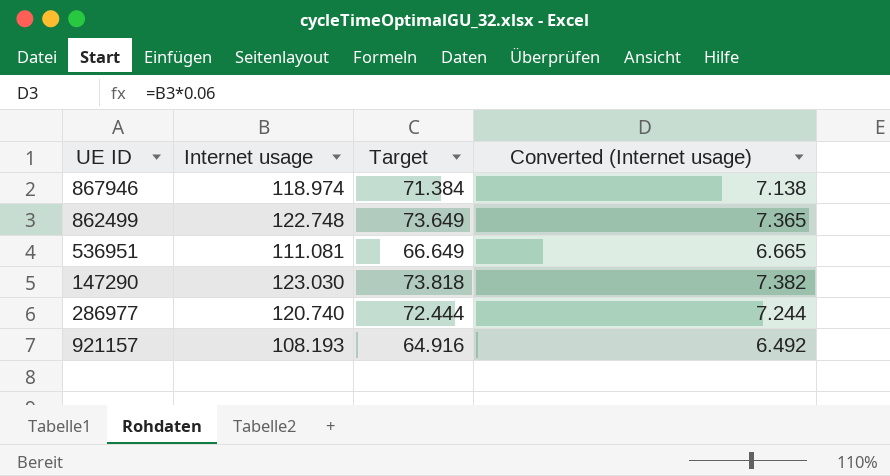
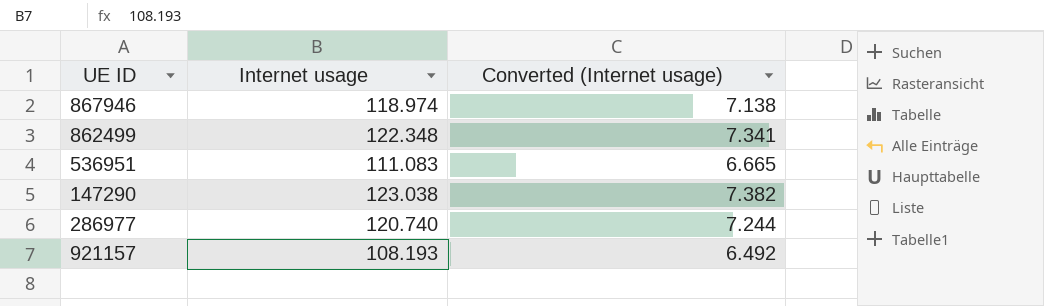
column Target | formula: [Internet usage] * 0.6 -> none
862499 | Internet usage: 122.748 -> 122.348
862499 | Converted (Internet usage): 7.365 -> 7.341
536951 | Internet usage: 111.081 -> 111.083
147290 | Internet usage: 123.030 -> 123.038

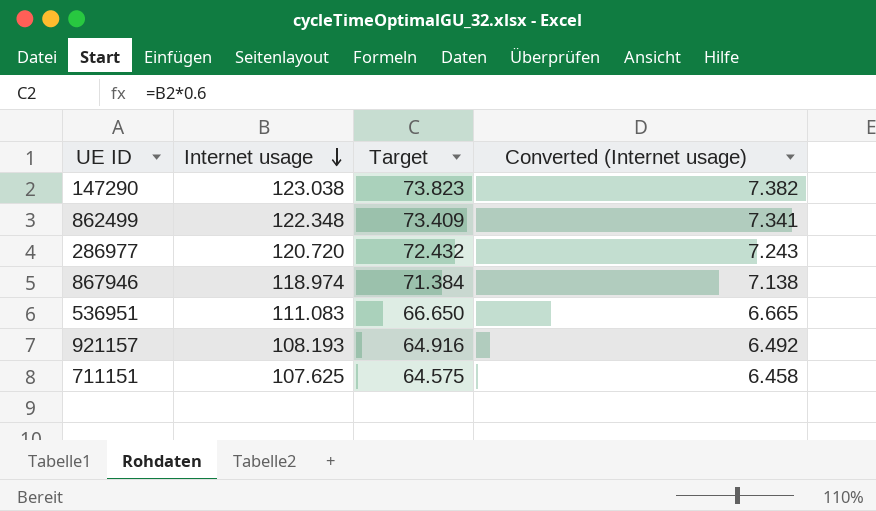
row order: none -> Internet usage descending
column Target | formula: none -> [Internet usage] * 0.6
286977 | Internet usage: 120.740 -> 120.720
286977 | Converted (Internet usage): 7.244 -> 7.243
row 711151: none -> 107.625 | 64.575 | 6.458

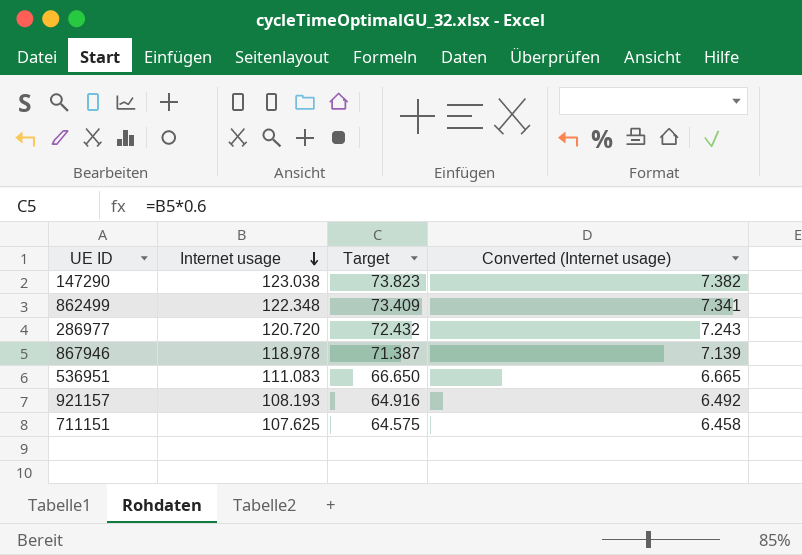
867946 | Internet usage: 118.974 -> 118.978
867946 | Target: 71.384 -> 71.387
867946 | Converted (Internet usage): 7.138 -> 7.139

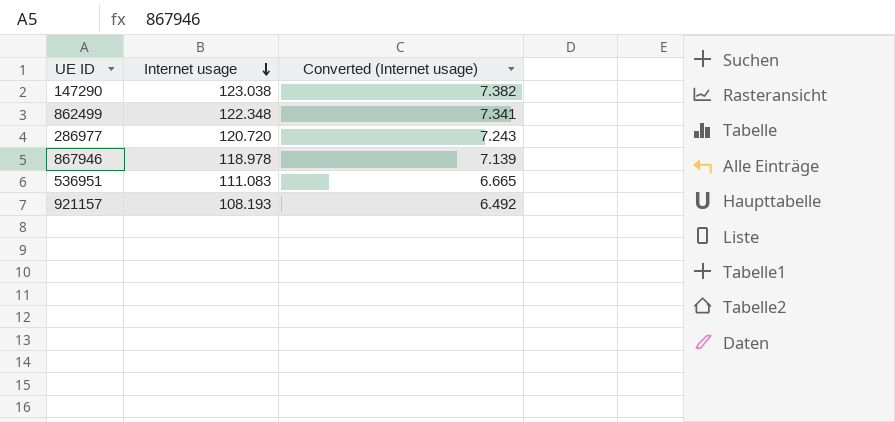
column Target | formula: [Internet usage] * 0.6 -> none
row 711151: 107.625 | 64.575 | 6.458 -> none

